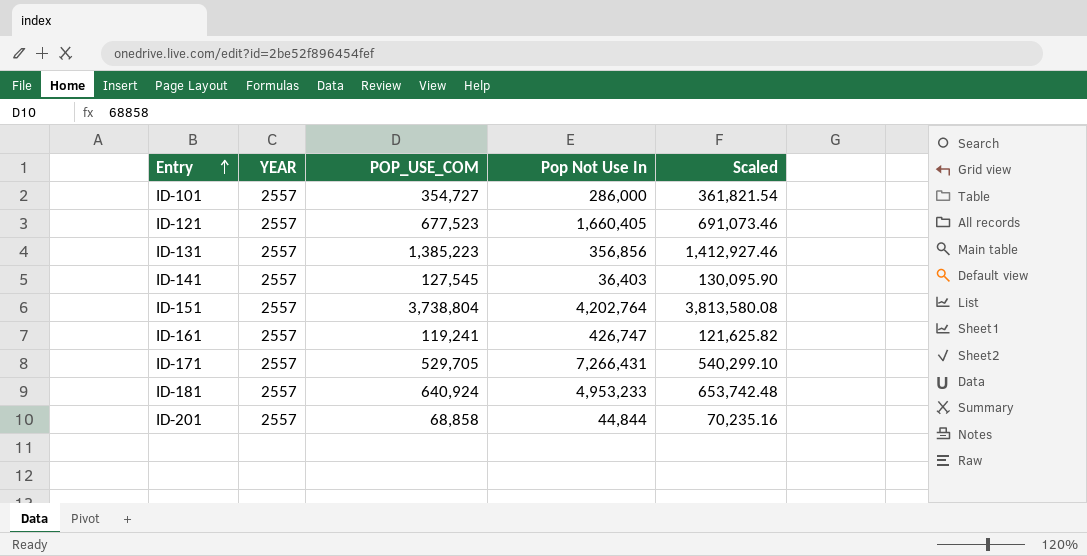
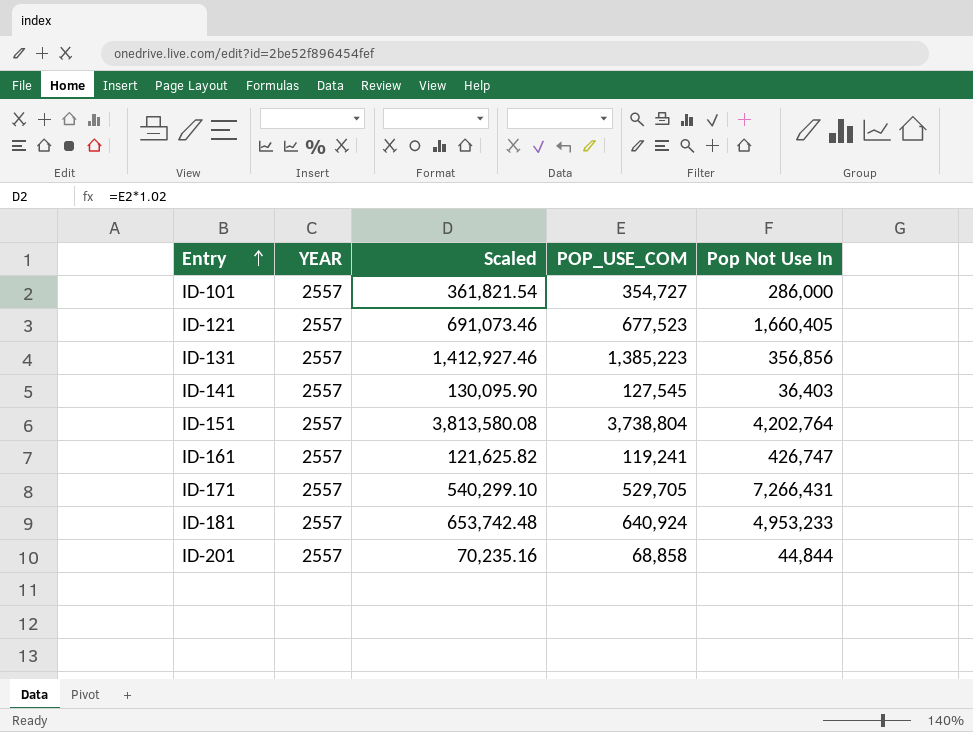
column Scaled | position: 5 -> 3

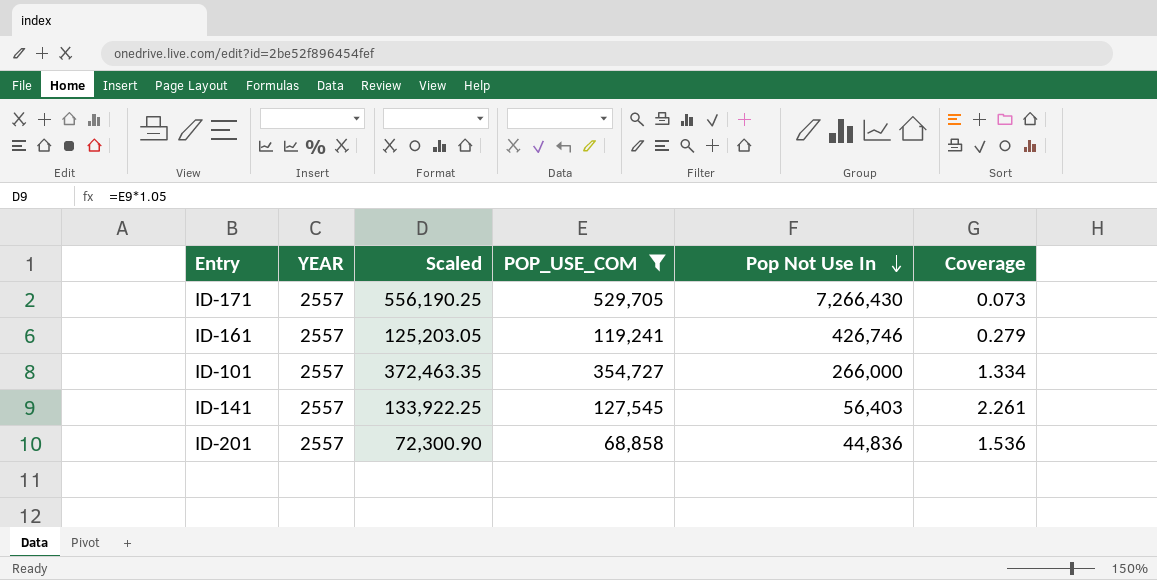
filter: none -> POP_USE_COM <= 529,705
row order: Entry ascending -> Pop Not Use In descending
column Scaled | formula: [POP_USE_COM] * 1.02 -> [POP_USE_COM] * 1.05
column Coverage | formula: none -> [POP_USE_COM] / [Pop Not Use In]
ID-171 | Pop Not Use In: 7,266,431 -> 7,266,430
ID-161 | Pop Not Use In: 426,747 -> 426,746
ID-101 | Pop Not Use In: 286,000 -> 266,000
ID-141 | Pop Not Use In: 36,403 -> 56,403
ID-201 | Pop Not Use In: 44,844 -> 44,836

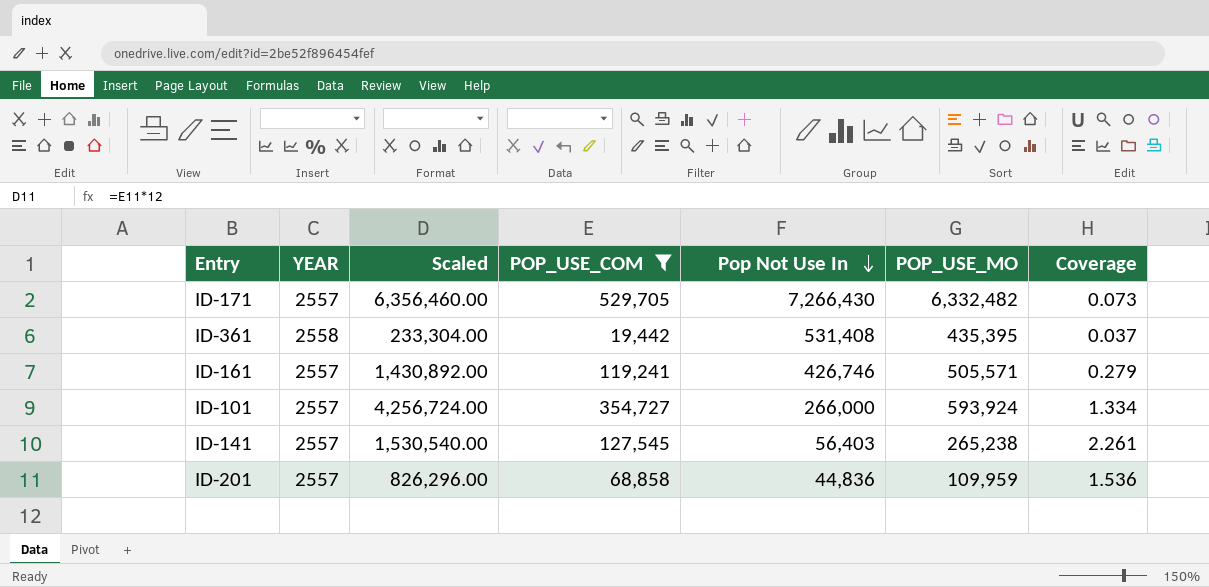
column Scaled | formula: [POP_USE_COM] * 1.05 -> [POP_USE_COM] * 12
column POP_USE_MO | position: none -> 6
row ID-361: none -> 2558 | 233,304.00 | 19,442 | 531,408 | 435,395 | 0.037

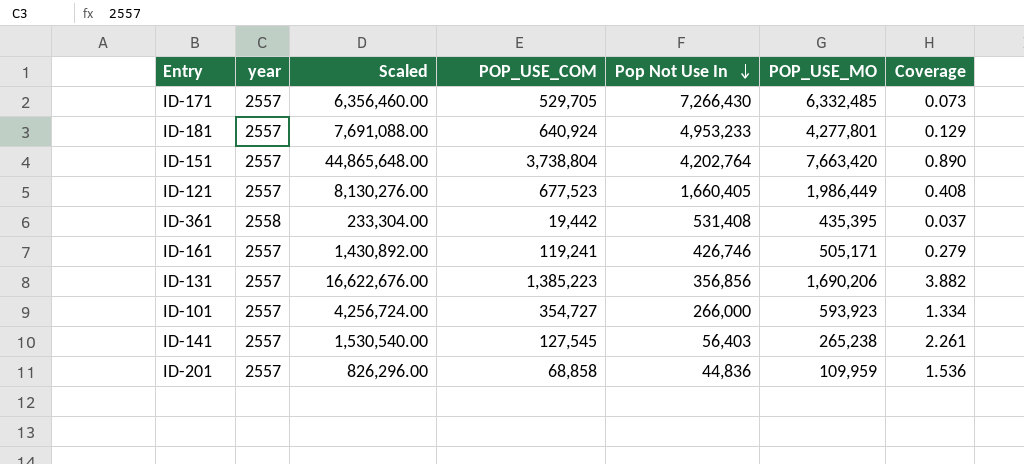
filter: POP_USE_COM <= 529,705 -> none
column name: YEAR -> year
ID-171 | POP_USE_MO: 6,332,482 -> 6,332,485
ID-161 | POP_USE_MO: 505,571 -> 505,171
ID-101 | POP_USE_MO: 593,924 -> 593,923

